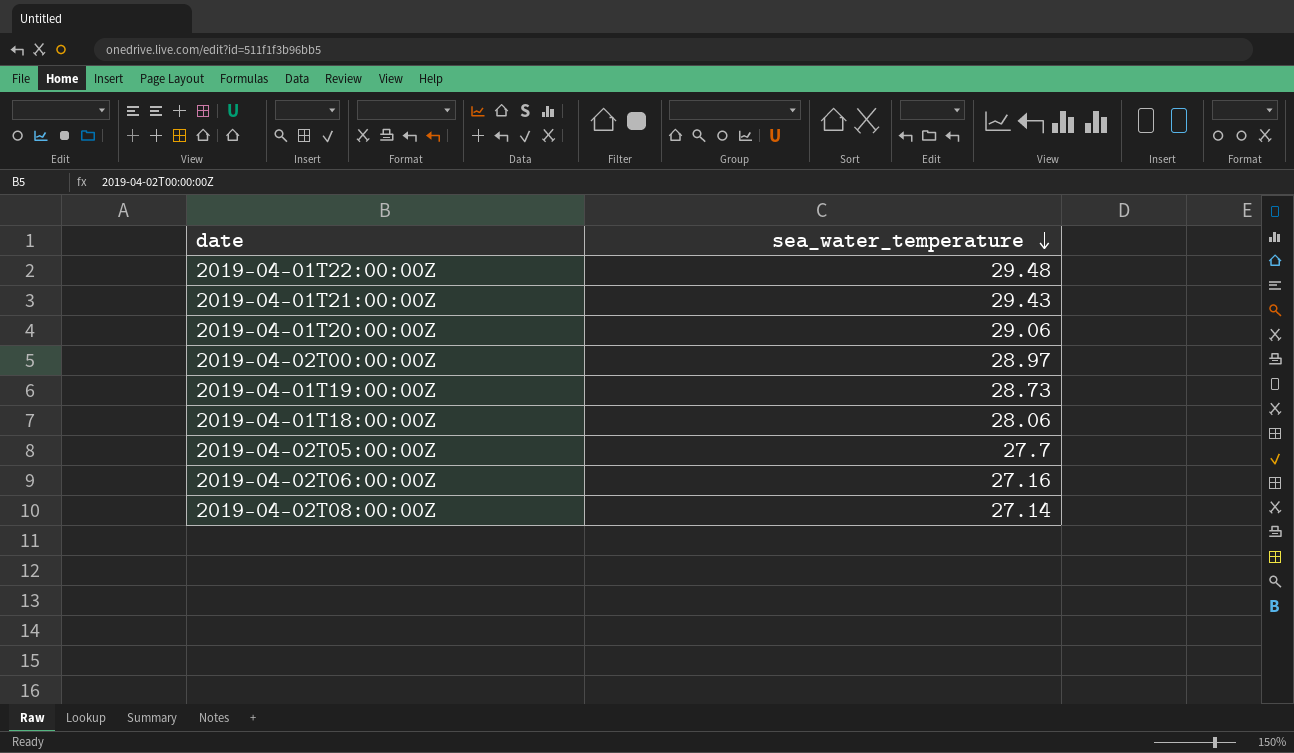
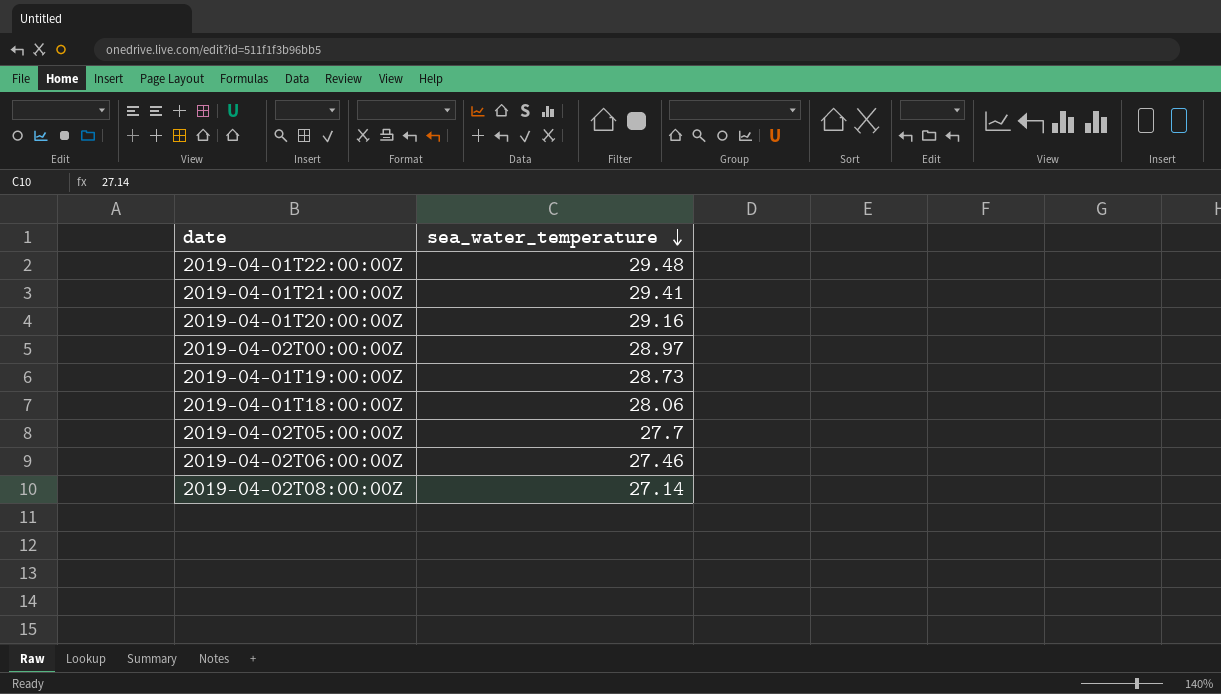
2019-04-01T21:00:00Z | sea_water_temperature: 29.43 -> 29.41
2019-04-01T20:00:00Z | sea_water_temperature: 29.06 -> 29.16
2019-04-02T06:00:00Z | sea_water_temperature: 27.16 -> 27.46

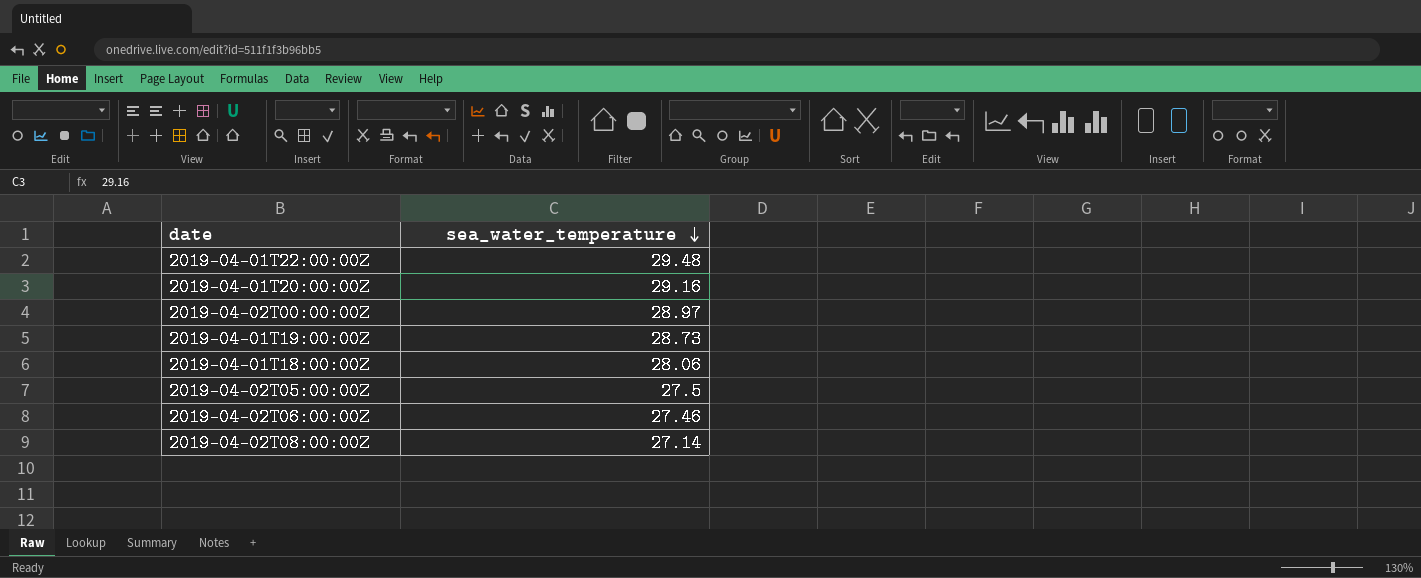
row 2019-04-01T21:00:00Z: 29.41 -> none
2019-04-02T05:00:00Z | sea_water_temperature: 27.7 -> 27.5

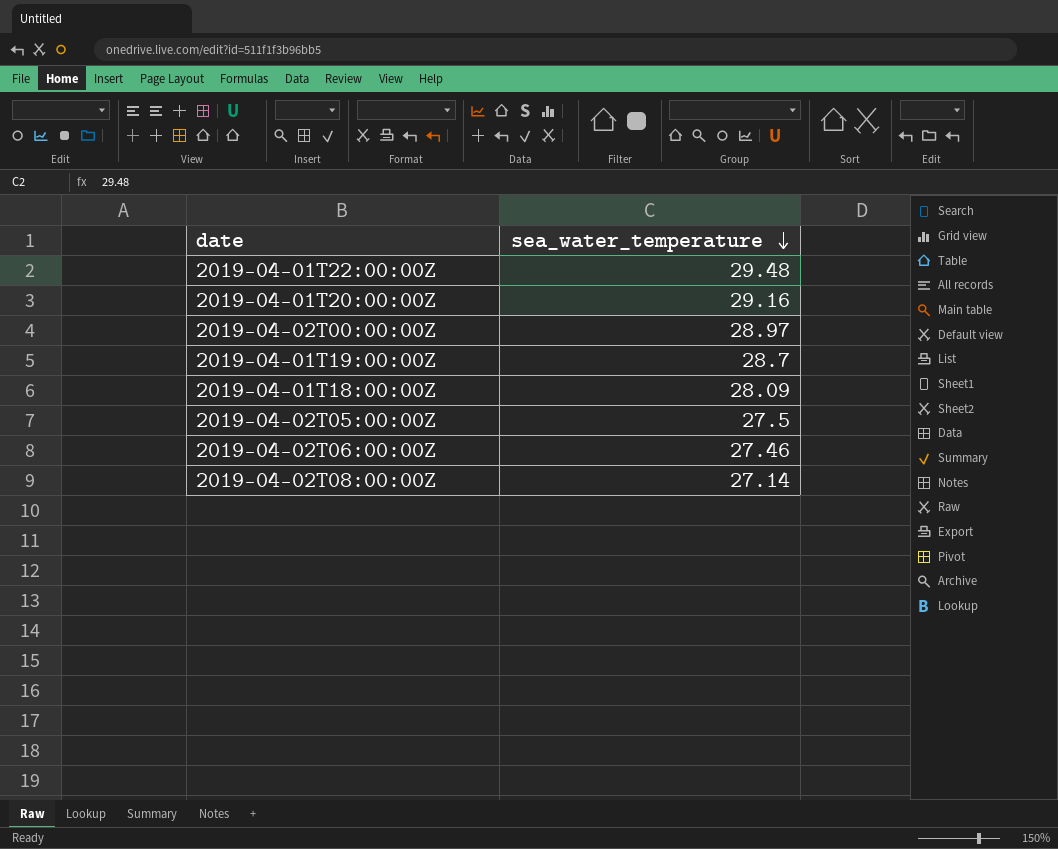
2019-04-01T19:00:00Z | sea_water_temperature: 28.73 -> 28.7
2019-04-01T18:00:00Z | sea_water_temperature: 28.06 -> 28.09

